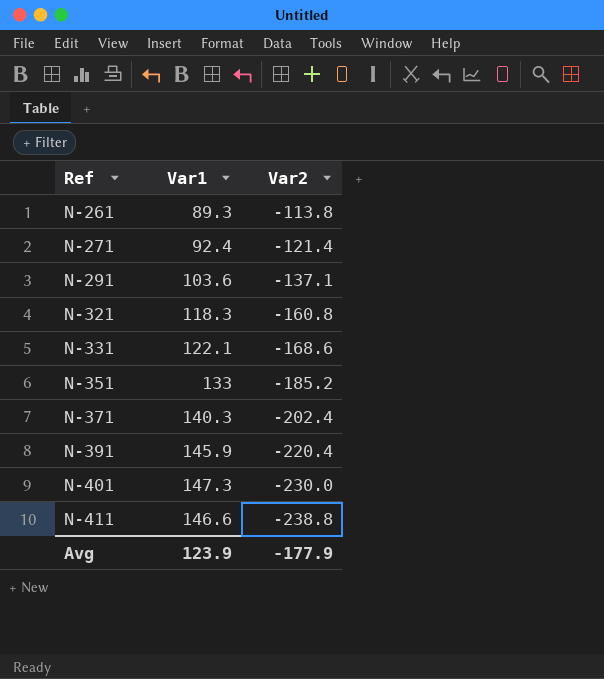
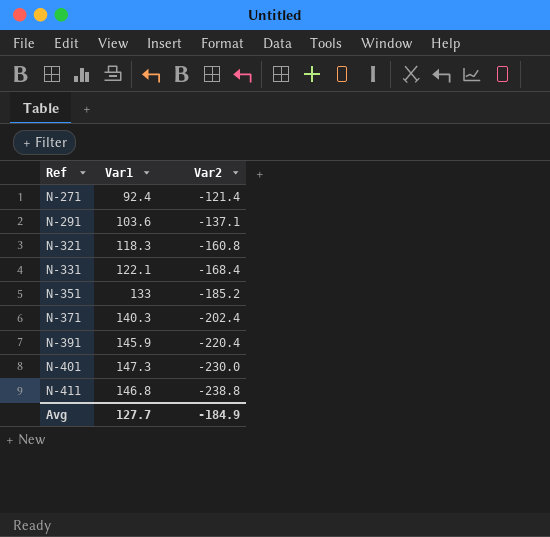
row N-261: 89.3 | -113.8 -> none
N-331 | Var2: -168.6 -> -168.4
N-411 | Var1: 146.6 -> 146.8
Avg | Var1: 123.9 -> 127.7
Avg | Var2: -177.9 -> -184.9

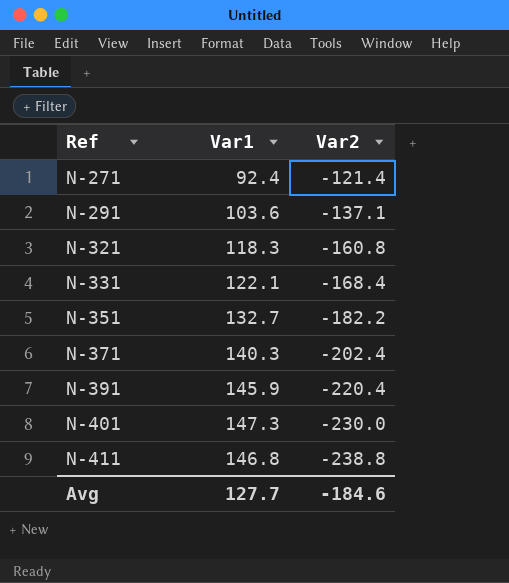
N-351 | Var1: 133 -> 132.7
N-351 | Var2: -185.2 -> -182.2
Avg | Var2: -184.9 -> -184.6

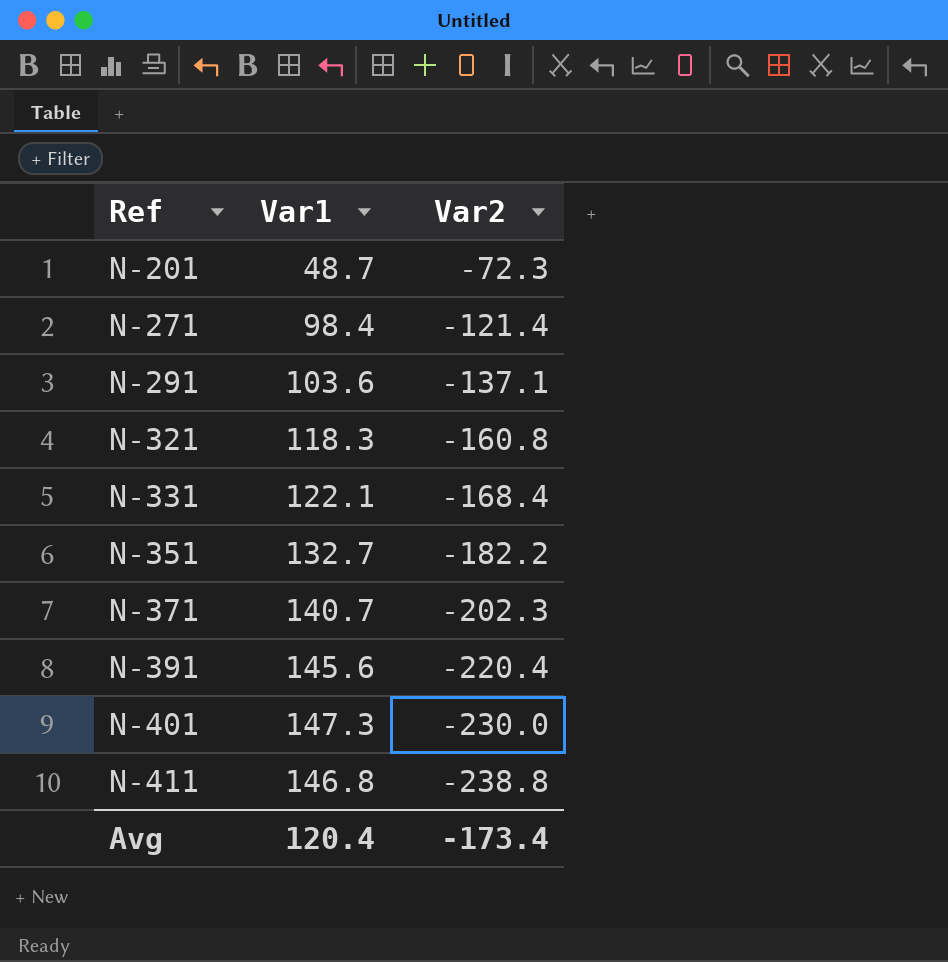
row N-201: none -> 48.7 | -72.3
N-271 | Var1: 92.4 -> 98.4
N-371 | Var1: 140.3 -> 140.7
N-371 | Var2: -202.4 -> -202.3
N-391 | Var1: 145.9 -> 145.6
Avg | Var1: 127.7 -> 120.4
Avg | Var2: -184.6 -> -173.4

